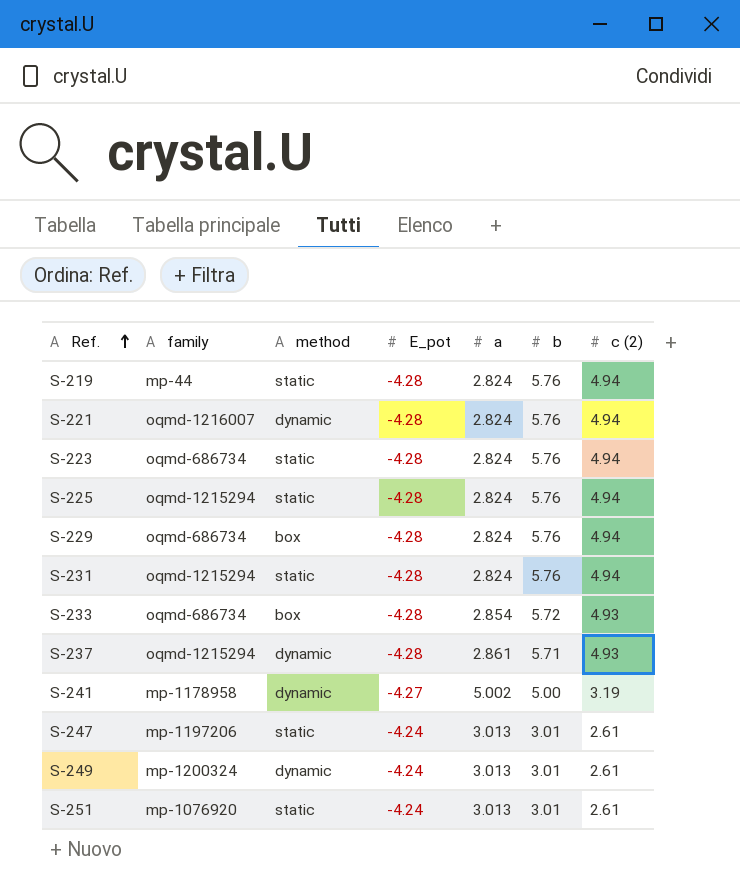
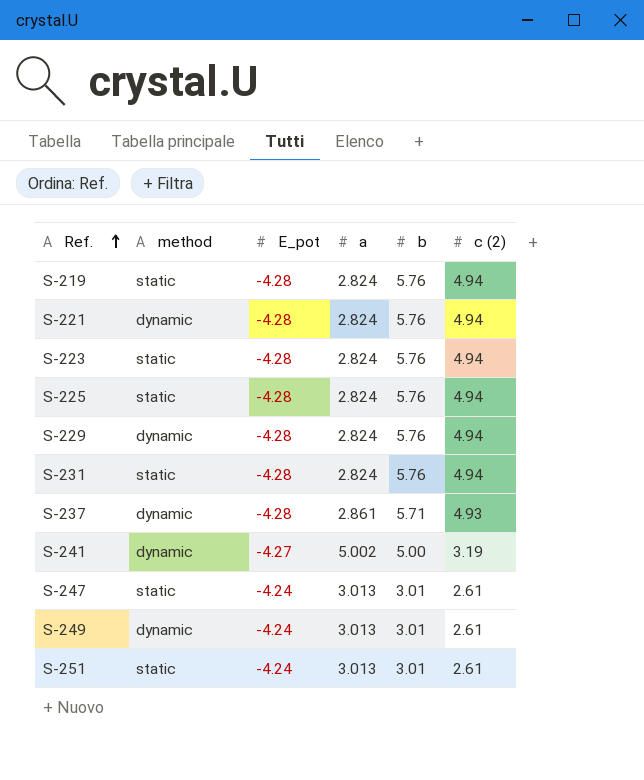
column family | position: 2 -> none
row S-233: oqmd-686734 | box | -4.28 | 2.854 | 5.72 | 4.93 -> none
S-229 | method: box -> dynamic

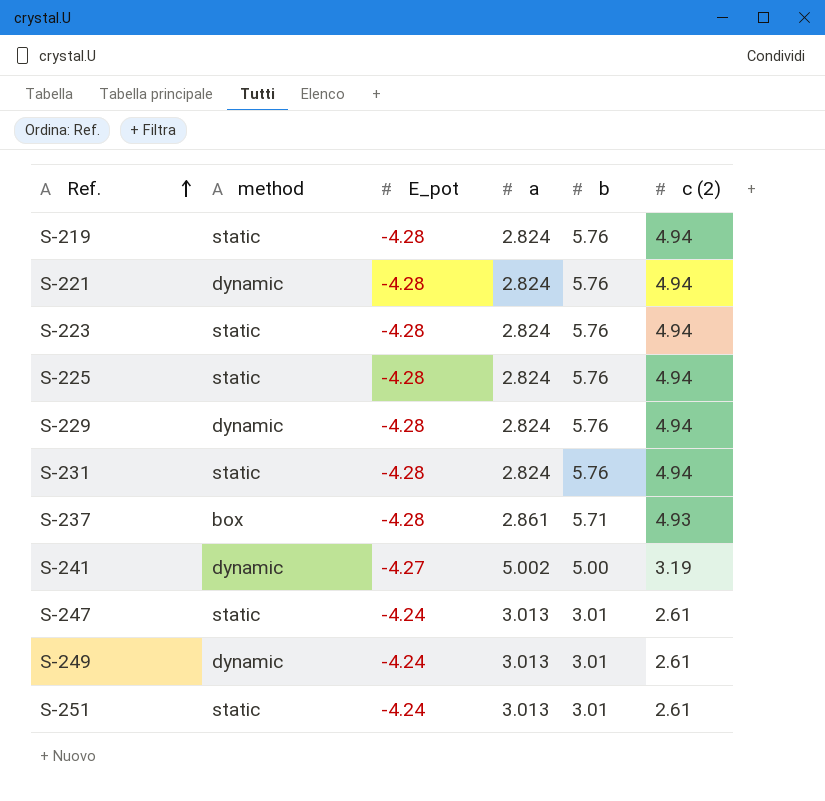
S-237 | method: dynamic -> box

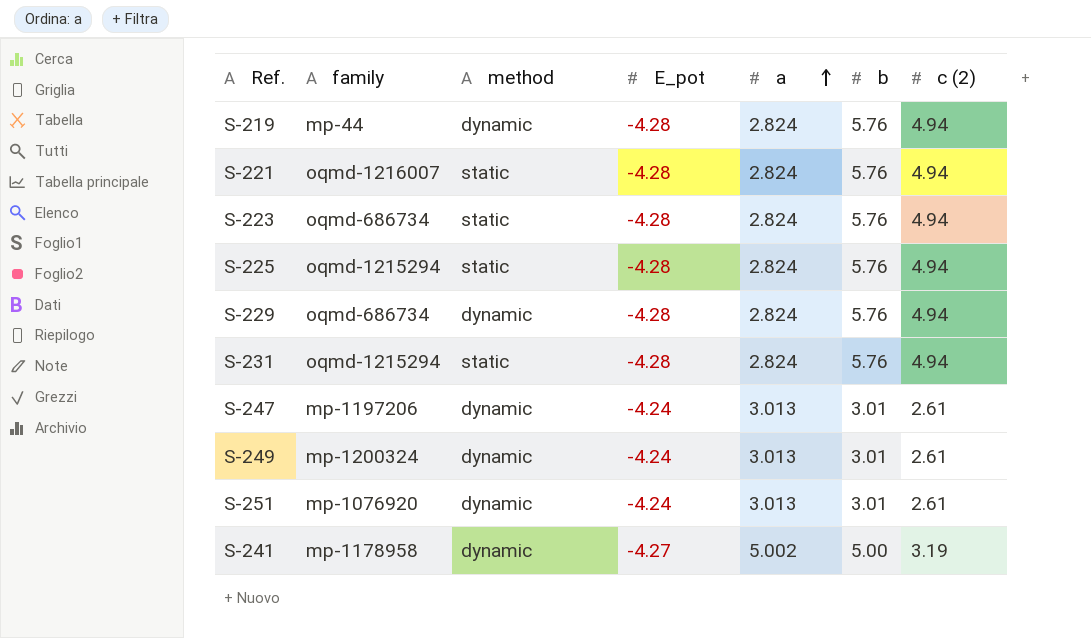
row order: Ref. ascending -> a ascending
column family | position: none -> 2
row S-237: box | -4.28 | 2.861 | 5.71 | 4.93 -> none
S-219 | method: static -> dynamic
S-221 | method: dynamic -> static
S-247 | method: static -> dynamic
S-251 | method: static -> dynamic

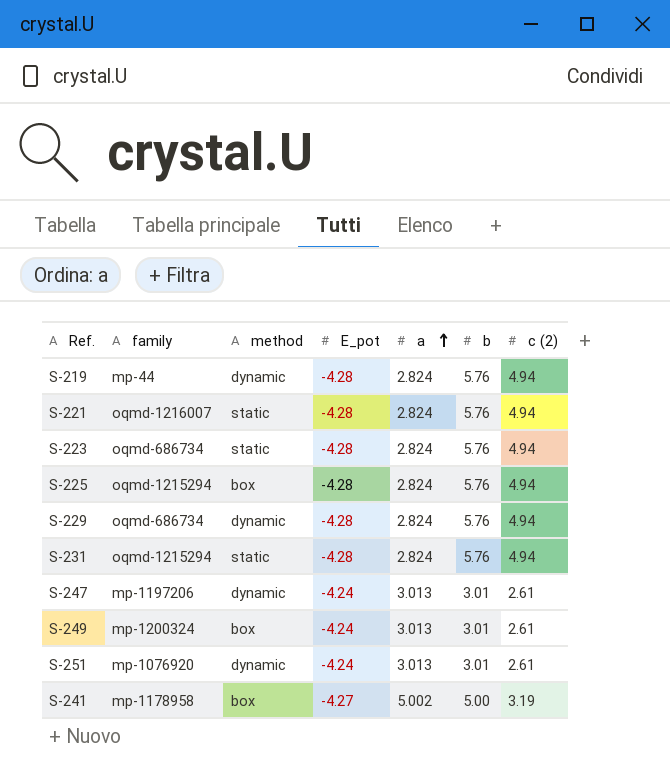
S-225 | method: static -> box
S-249 | method: dynamic -> box
S-241 | method: dynamic -> box

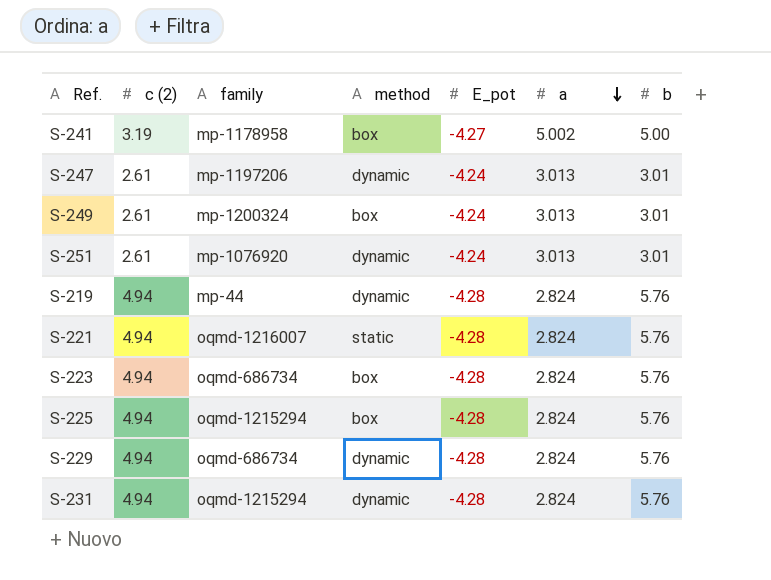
row order: a ascending -> a descending
column c (2) | position: 7 -> 2
S-223 | method: static -> box
S-231 | method: static -> dynamic

